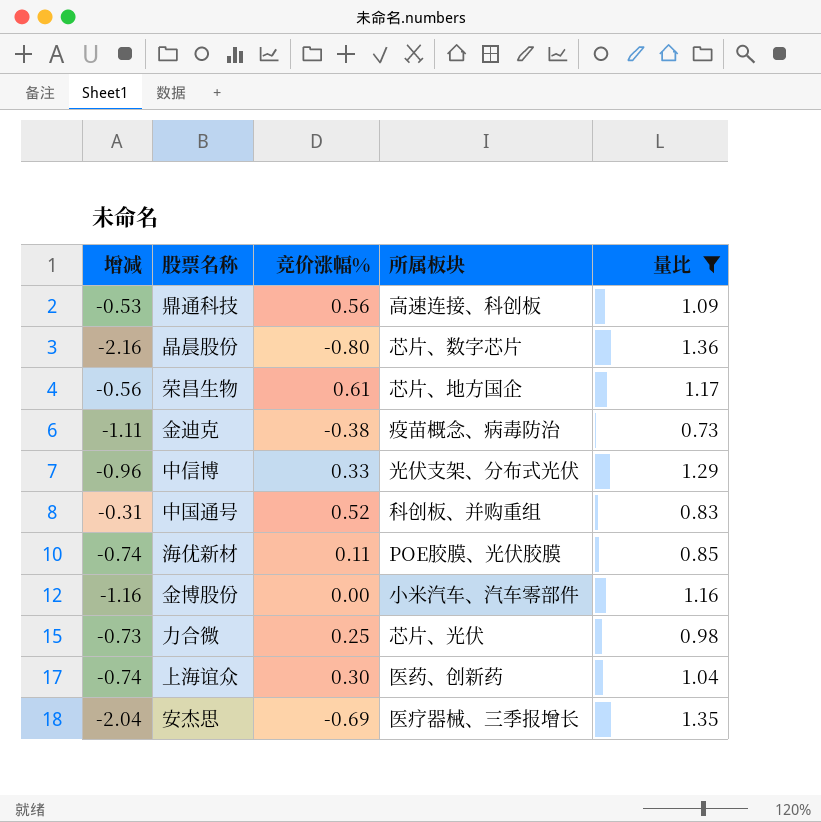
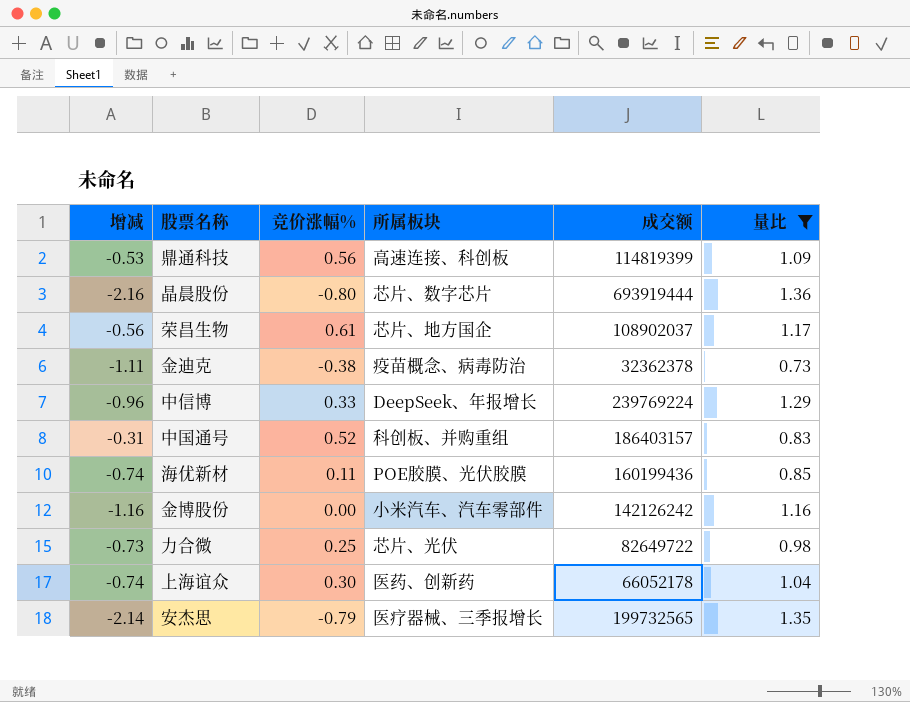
column 成交额 | position: none -> 5
中信博 | 所属板块: 光伏支架、分布式光伏 -> DeepSeek、年报增长
安杰思 | 增减: -2.04 -> -2.14
安杰思 | 竞价涨幅%: -0.69 -> -0.79

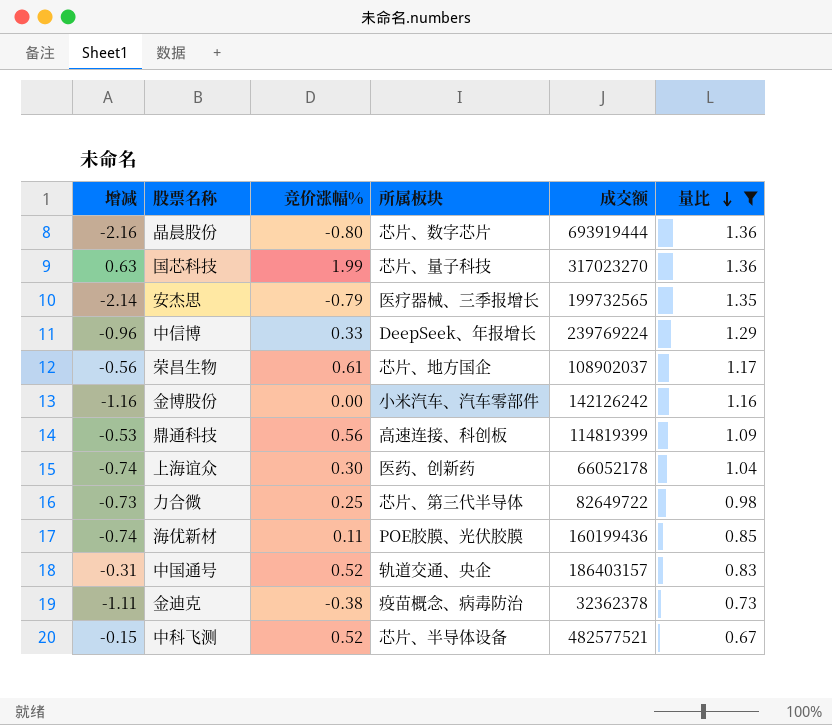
row order: none -> 量比 descending
row 国芯科技: none -> 0.63 | 1.99 | 芯片、量子科技 | 317023270 | 1.36
力合微 | 所属板块: 芯片、光伏 -> 芯片、第三代半导体
中国通号 | 所属板块: 科创板、并购重组 -> 轨道交通、央企
row 中科飞测: none -> -0.15 | 0.52 | 芯片、半导体设备 | 482577521 | 0.67

